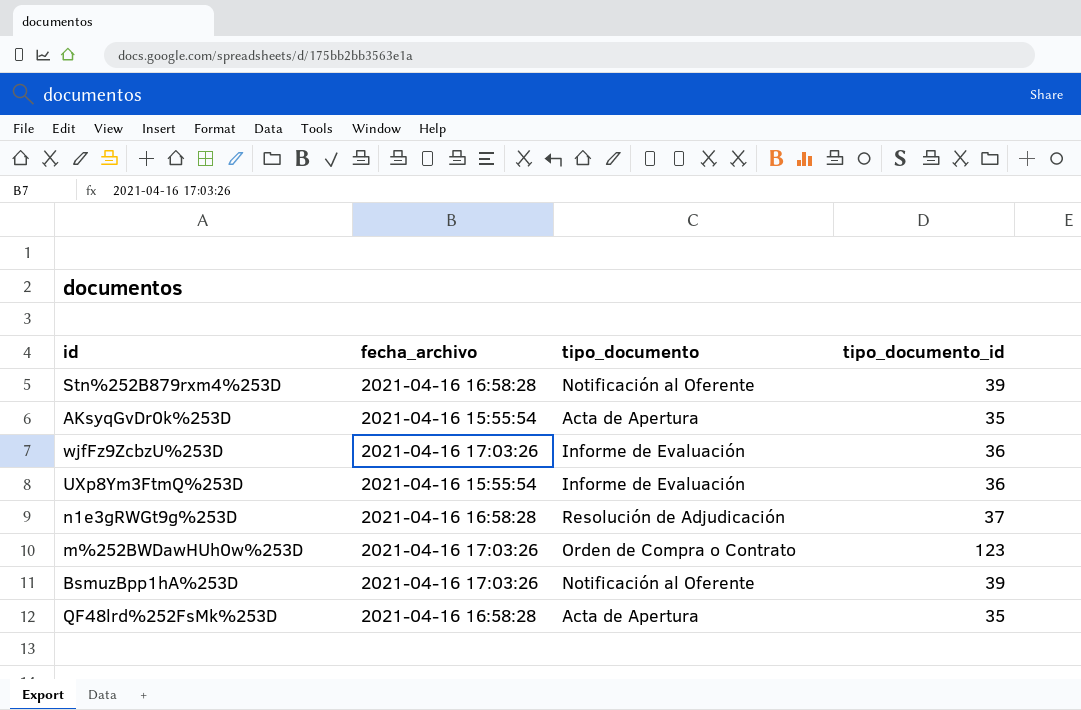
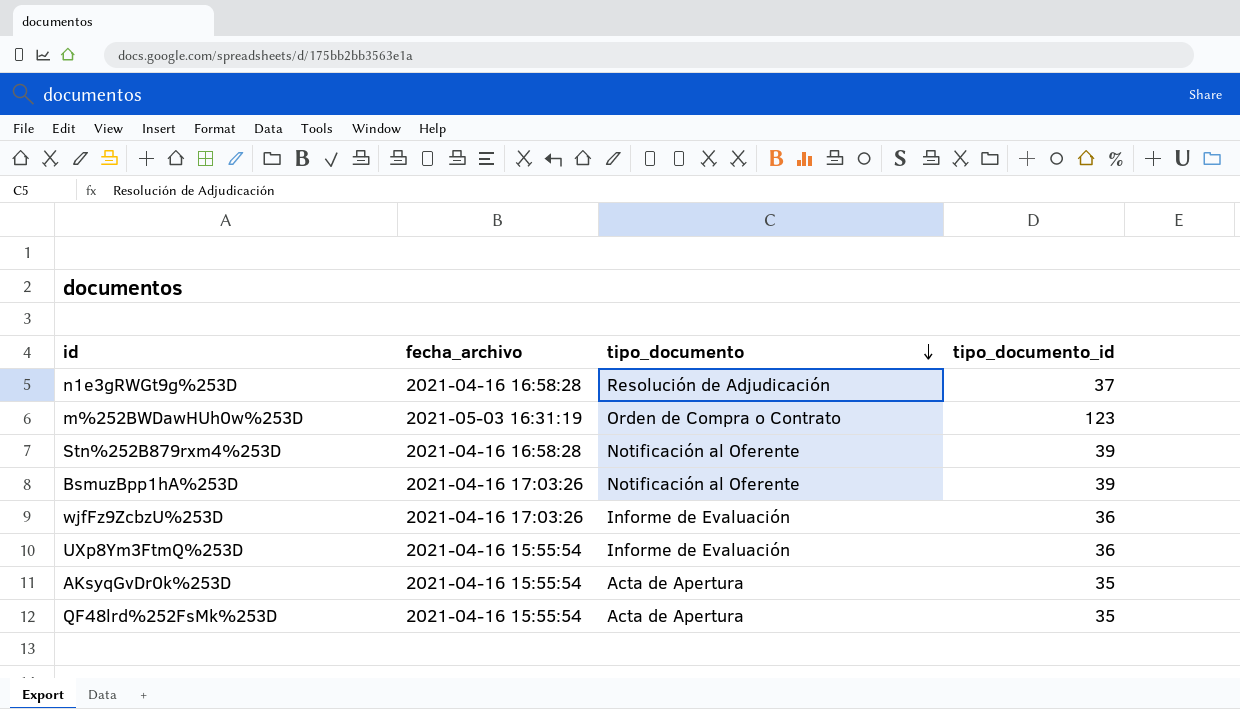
row order: none -> tipo_documento descending
m%252BWDawHUh0w%253D | fecha_archivo: 2021-04-16 17:03:26 -> 2021-05-03 16:31:19
QF48lrd%252FsMk%253D | fecha_archivo: 2021-04-16 16:58:28 -> 2021-04-16 15:55:54

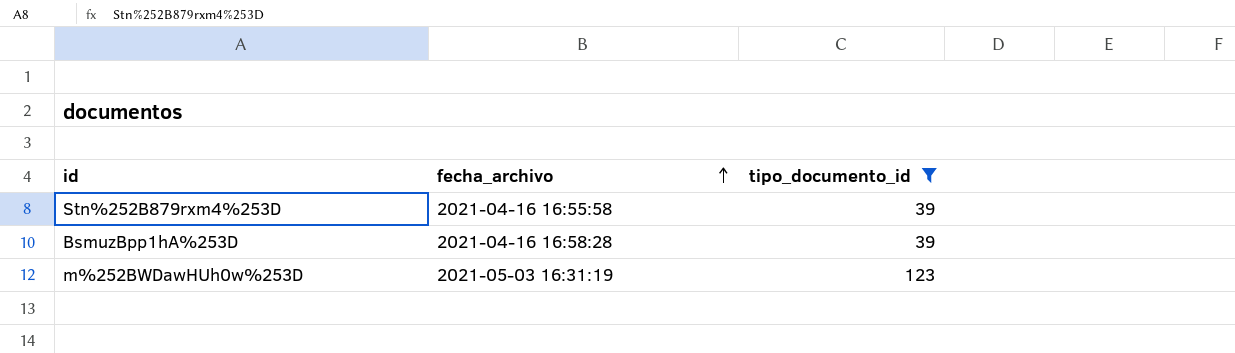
filter: none -> tipo_documento_id >= 39
row order: tipo_documento descending -> fecha_archivo ascending
column tipo_documento | position: 3 -> none
Stn%252B879rxm4%253D | fecha_archivo: 2021-04-16 16:58:28 -> 2021-04-16 16:55:58
BsmuzBpp1hA%253D | fecha_archivo: 2021-04-16 17:03:26 -> 2021-04-16 16:58:28

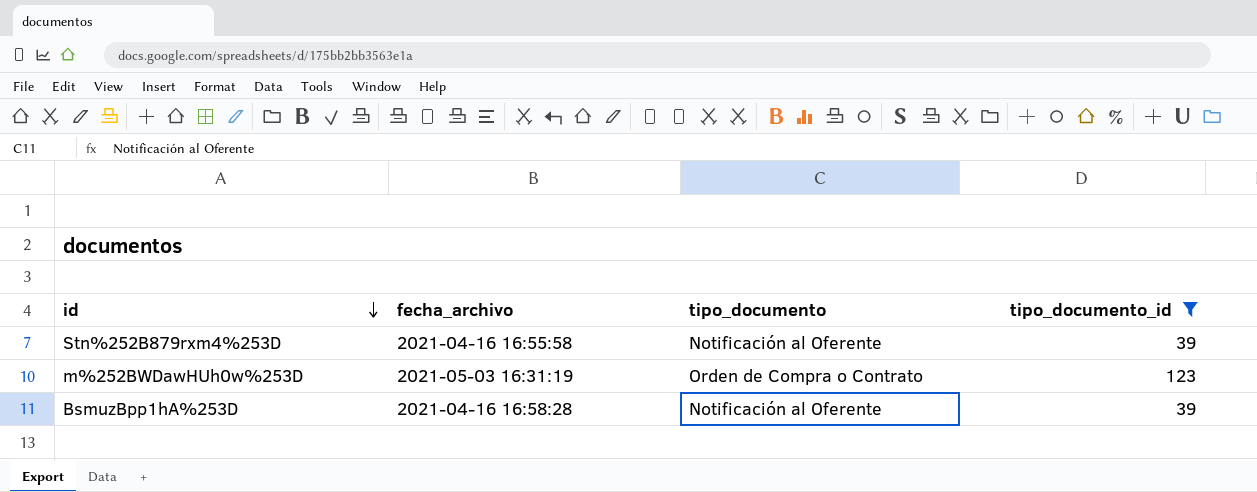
row order: fecha_archivo ascending -> id descending
column tipo_documento | position: none -> 3

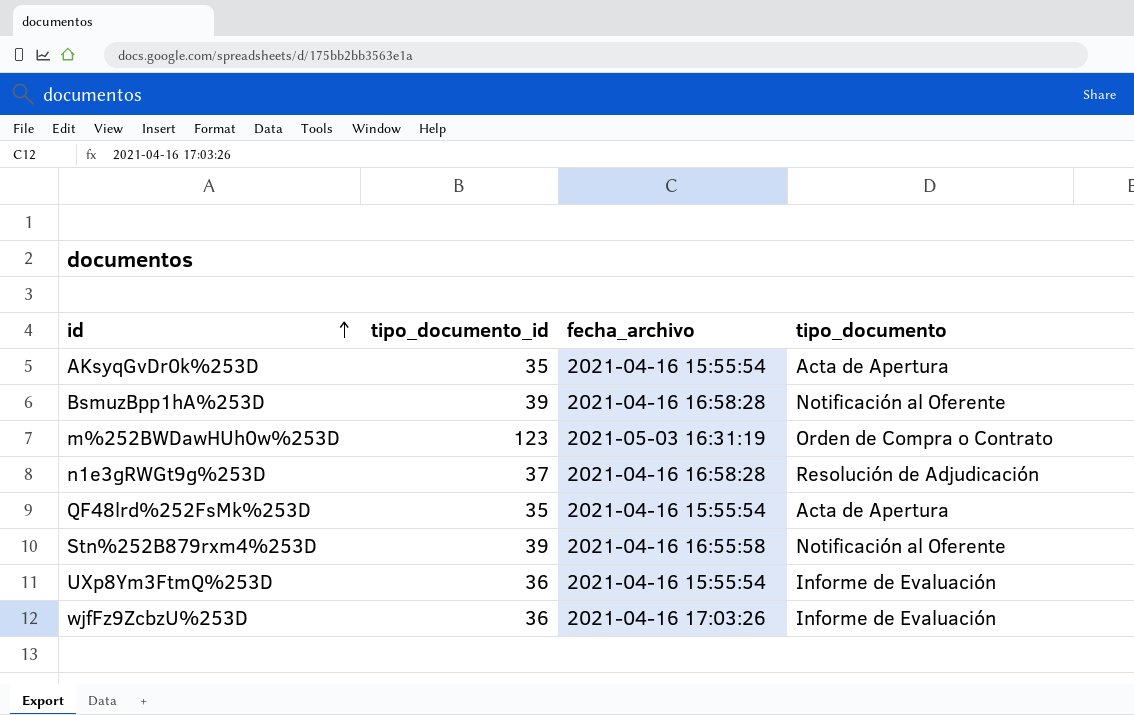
filter: tipo_documento_id >= 39 -> none
row order: id descending -> id ascending
column tipo_documento_id | position: 4 -> 2

